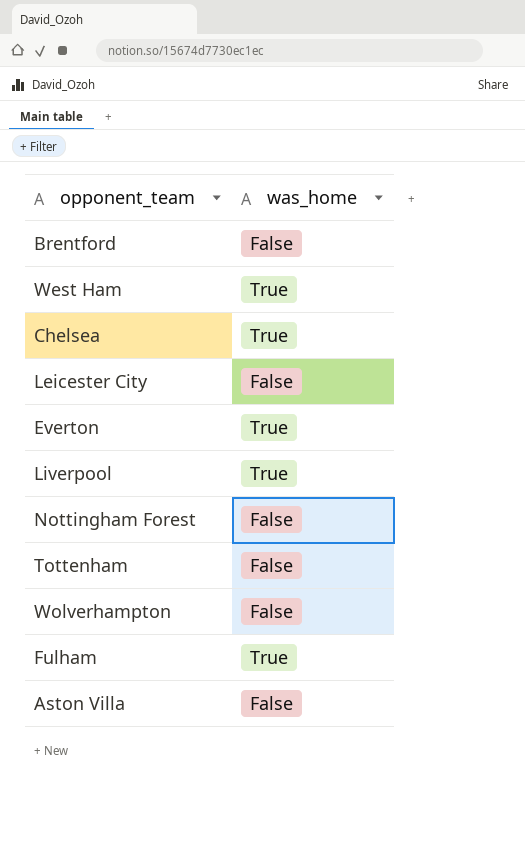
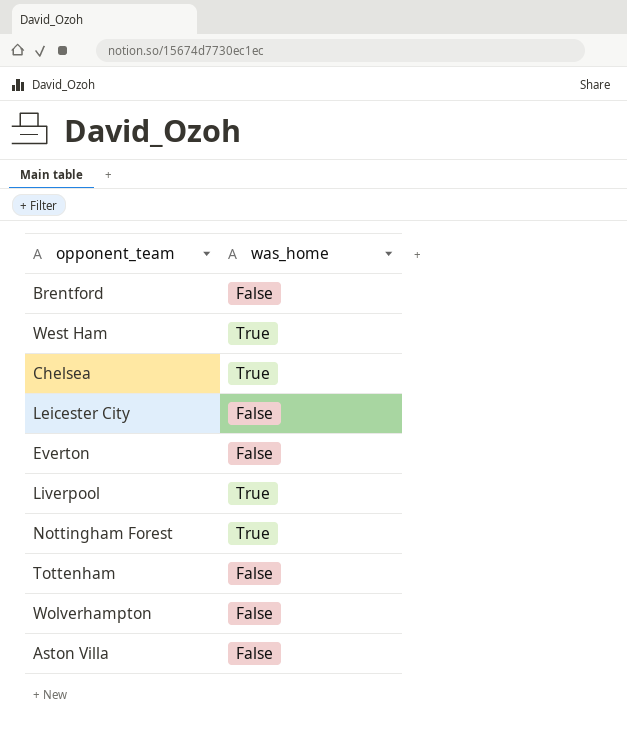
row Fulham: True -> none
Everton | was_home: True -> False
Nottingham Forest | was_home: False -> True

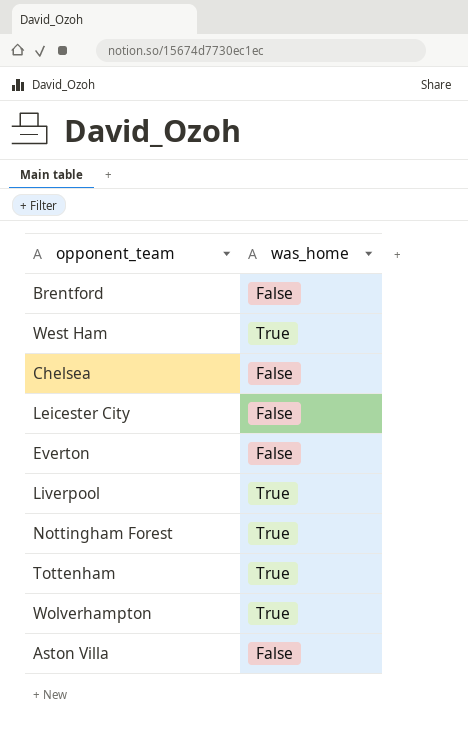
Chelsea | was_home: True -> False
Tottenham | was_home: False -> True
Wolverhampton | was_home: False -> True

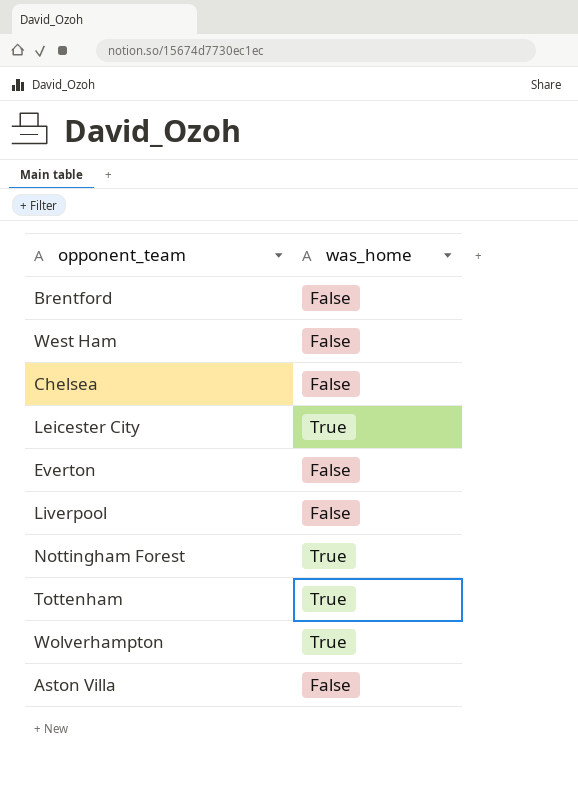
West Ham | was_home: True -> False
Leicester City | was_home: False -> True
Liverpool | was_home: True -> False

